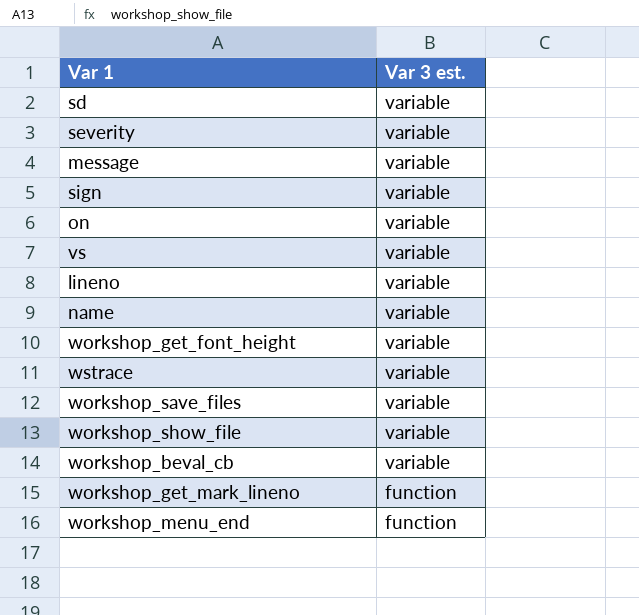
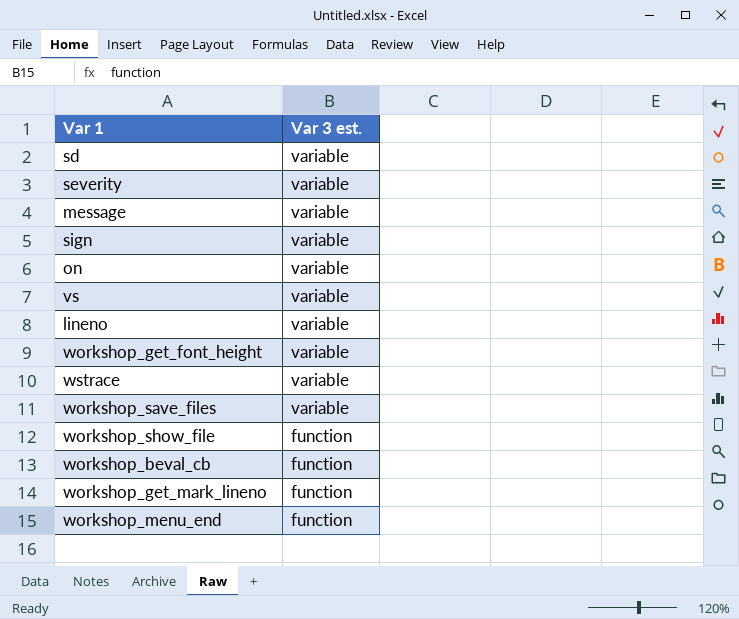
row name: variable -> none
workshop_show_file | Var 3 est.: variable -> function
workshop_beval_cb | Var 3 est.: variable -> function

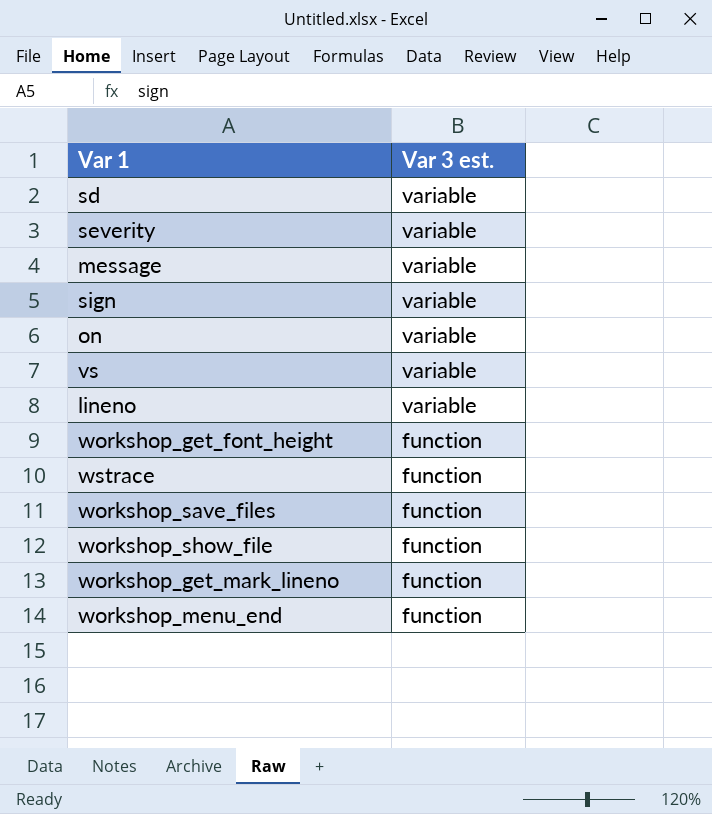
row workshop_beval_cb: function -> none
workshop_get_font_height | Var 3 est.: variable -> function
wstrace | Var 3 est.: variable -> function
workshop_save_files | Var 3 est.: variable -> function

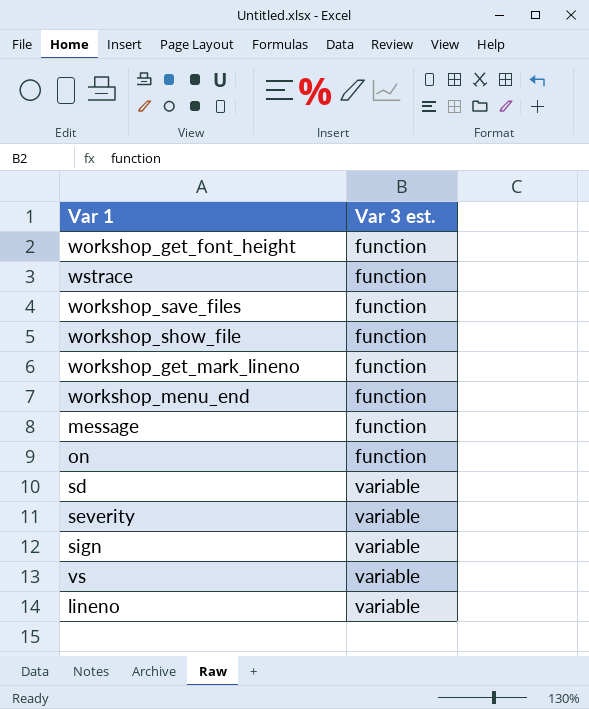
row order: Var 3 est. descending -> Var 3 est. ascending
message | Var 3 est.: variable -> function
on | Var 3 est.: variable -> function

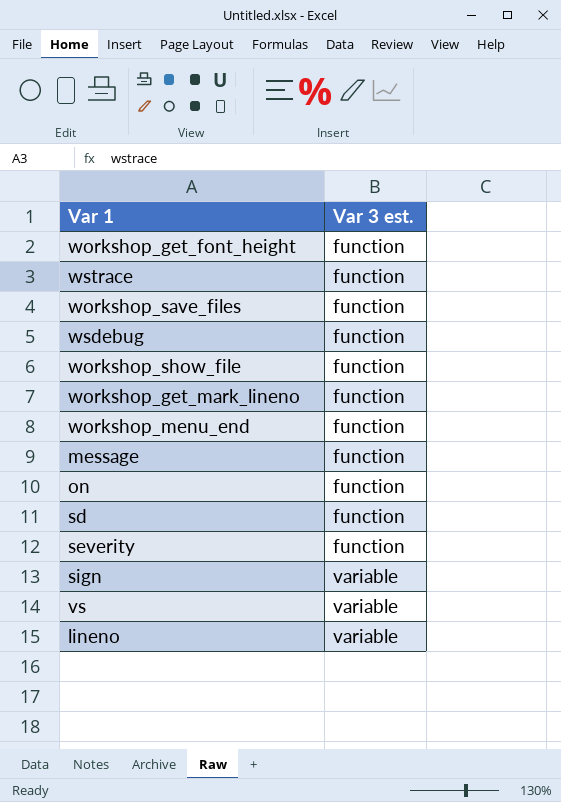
row wsdebug: none -> function
sd | Var 3 est.: variable -> function
severity | Var 3 est.: variable -> function

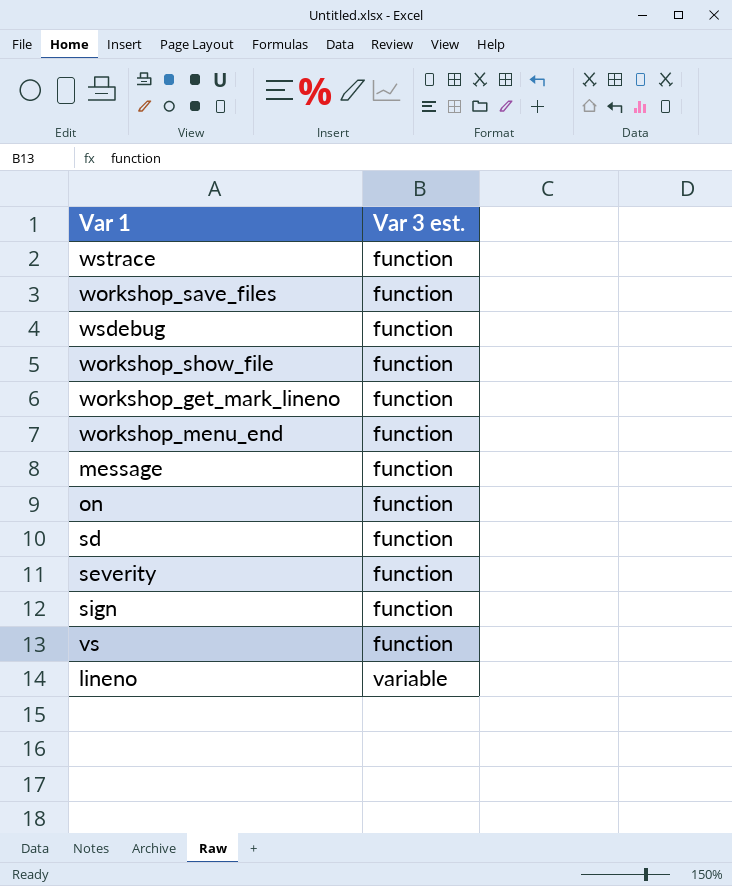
row workshop_get_font_height: function -> none
sign | Var 3 est.: variable -> function
vs | Var 3 est.: variable -> function

